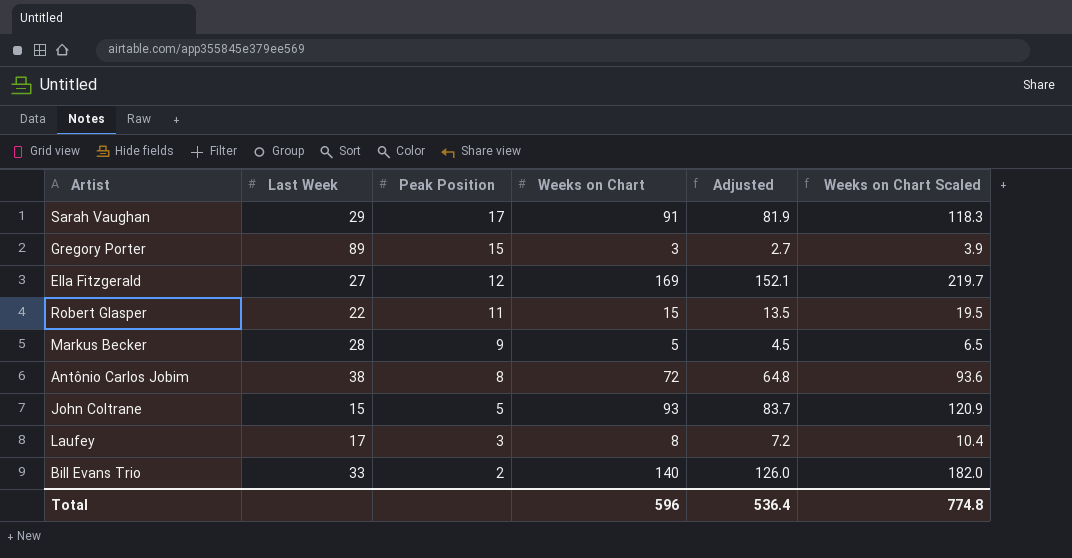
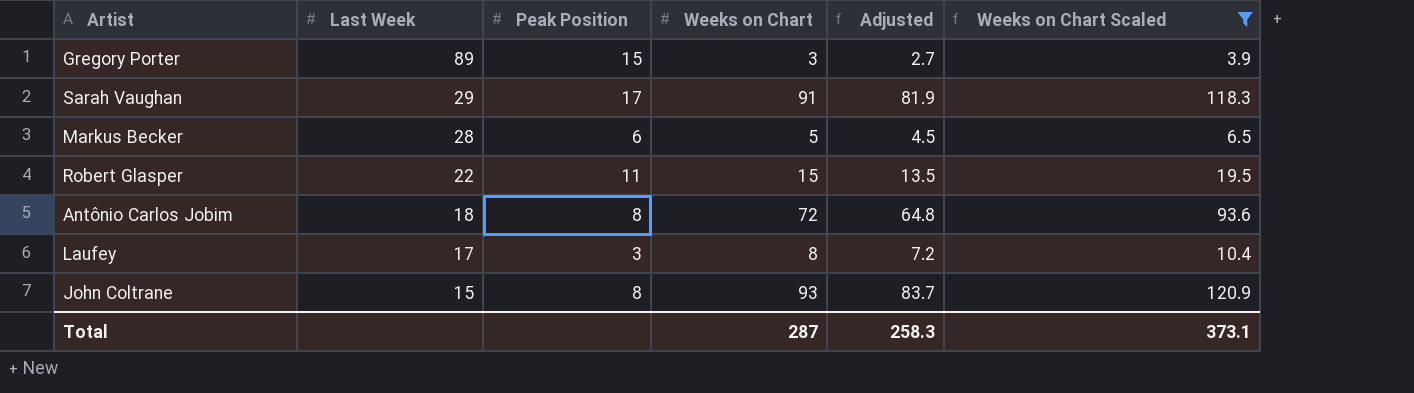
filter: none -> Weeks on Chart Scaled <= 120.9
row order: Peak Position descending -> Last Week descending
Markus Becker | Peak Position: 9 -> 6
Antônio Carlos Jobim | Last Week: 38 -> 18
John Coltrane | Peak Position: 5 -> 8
Total | Weeks on Chart: 596 -> 287
Total | Adjusted: 536.4 -> 258.3
Total | Weeks on Chart Scaled: 774.8 -> 373.1

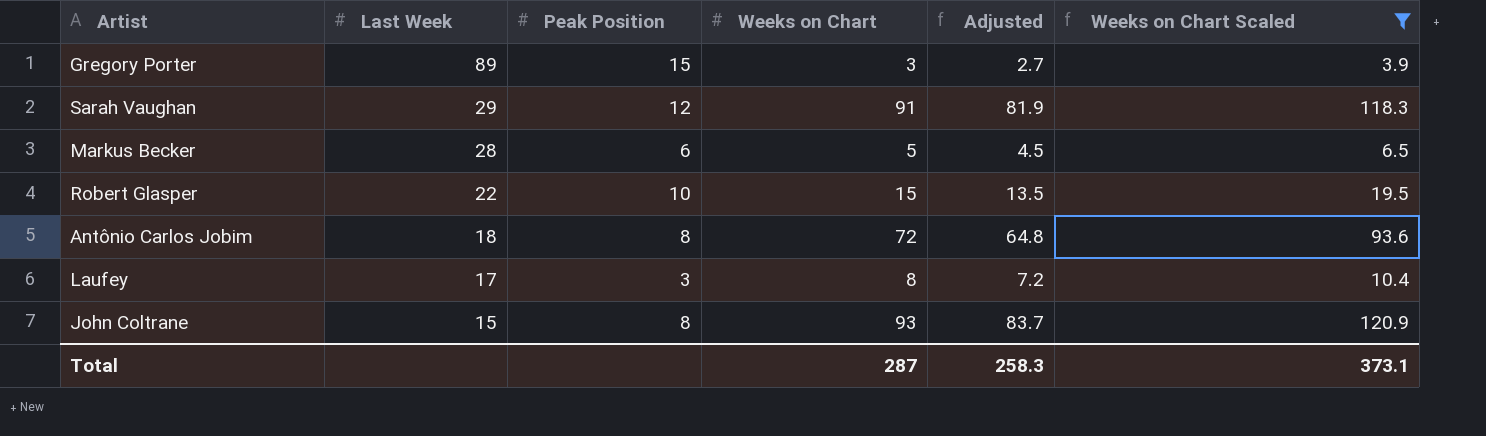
Sarah Vaughan | Peak Position: 17 -> 12
Robert Glasper | Peak Position: 11 -> 10

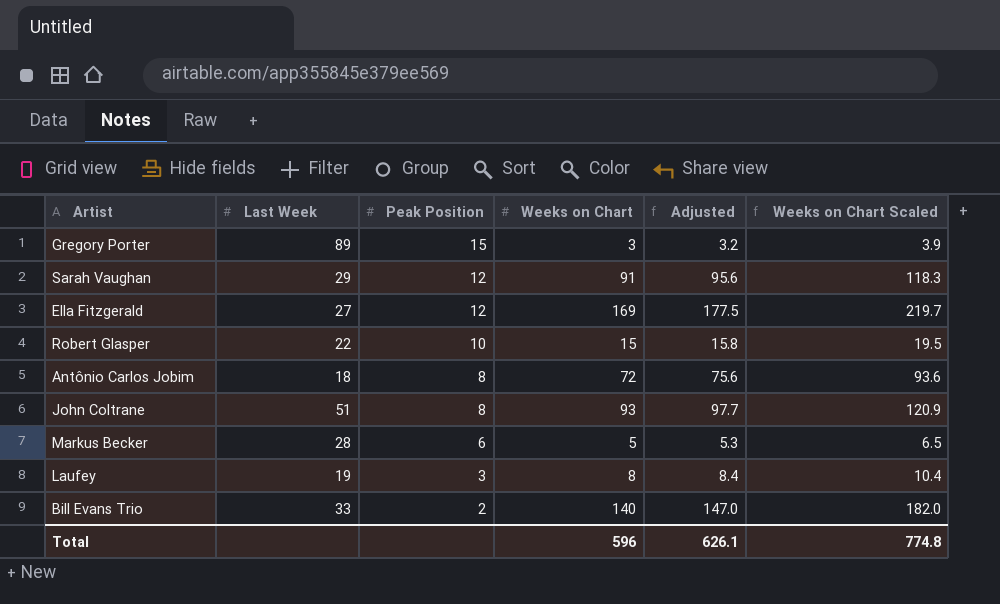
filter: Weeks on Chart Scaled <= 120.9 -> none
row order: Last Week descending -> Peak Position descending
column Adjusted | formula: [Weeks on Chart] * 0.9 -> [Weeks on Chart] * 1.05
John Coltrane | Last Week: 15 -> 51
Laufey | Last Week: 17 -> 19
Total | Weeks on Chart: 287 -> 596
Total | Adjusted: 258.3 -> 626.1
Total | Weeks on Chart Scaled: 373.1 -> 774.8

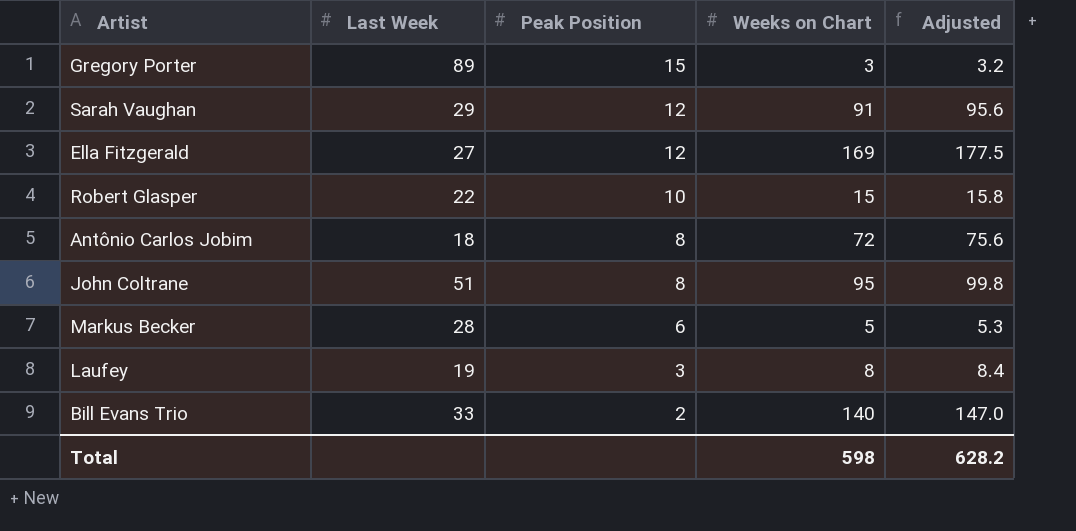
column Weeks on Chart Scaled | formula: [Weeks on Chart] * 1.3 -> none
John Coltrane | Weeks on Chart: 93 -> 95
John Coltrane | Adjusted: 97.7 -> 99.8
Total | Weeks on Chart: 596 -> 598
Total | Adjusted: 626.1 -> 628.2

